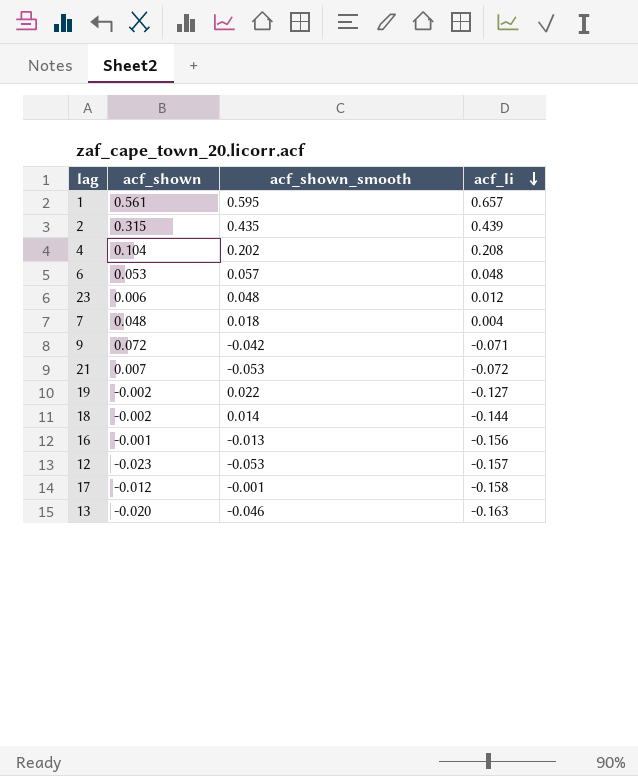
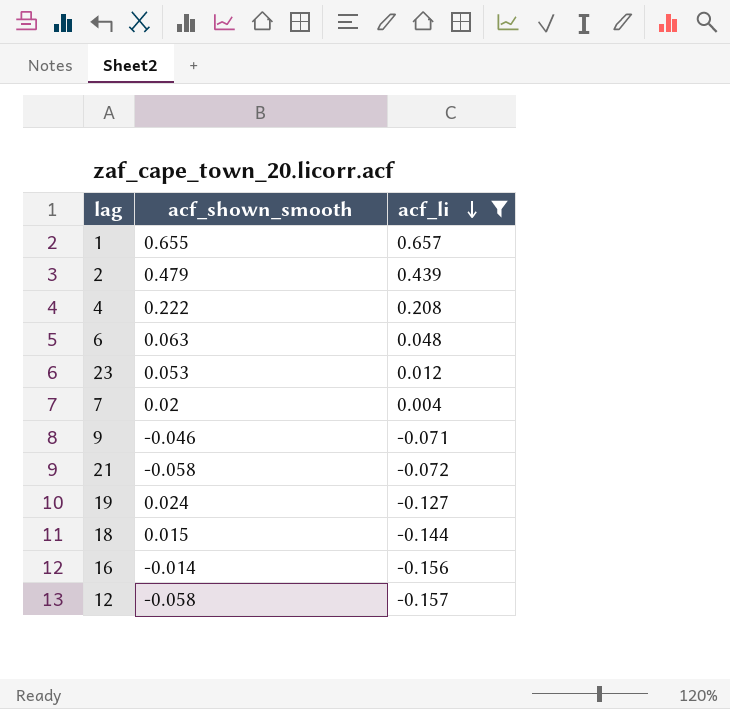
filter: none -> acf_li >= -0.157
column acf_shown | position: 2 -> none
1 | acf_shown_smooth: 0.595 -> 0.655
2 | acf_shown_smooth: 0.435 -> 0.479
4 | acf_shown_smooth: 0.202 -> 0.222
6 | acf_shown_smooth: 0.057 -> 0.063
23 | acf_shown_smooth: 0.048 -> 0.053
7 | acf_shown_smooth: 0.018 -> 0.02
9 | acf_shown_smooth: -0.042 -> -0.046
21 | acf_shown_smooth: -0.053 -> -0.058
19 | acf_shown_smooth: 0.022 -> 0.024
18 | acf_shown_smooth: 0.014 -> 0.015
16 | acf_shown_smooth: -0.013 -> -0.014
12 | acf_shown_smooth: -0.053 -> -0.058

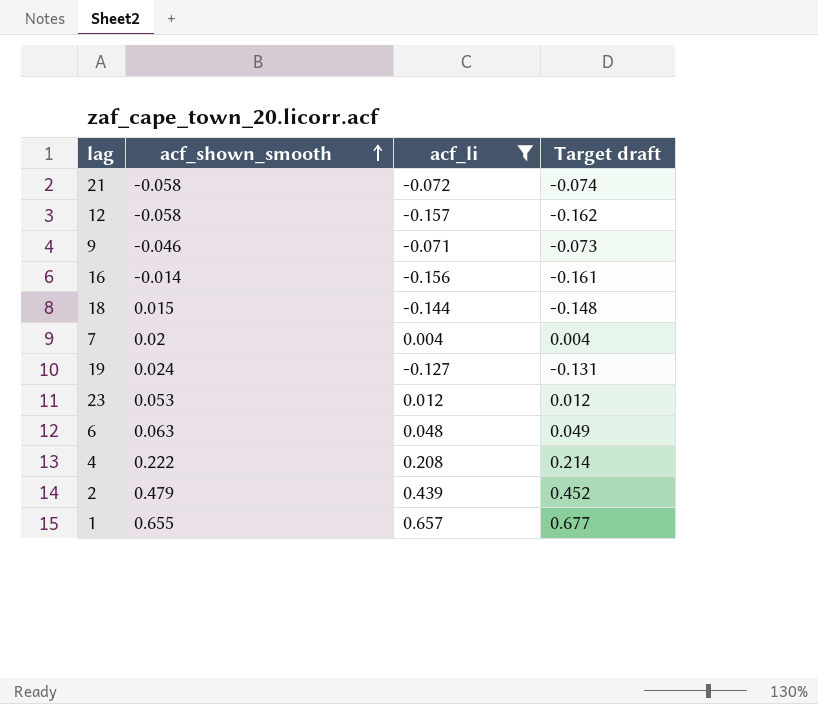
row order: acf_li descending -> acf_shown_smooth ascending
column Target draft | formula: none -> [acf_li] * 1.03

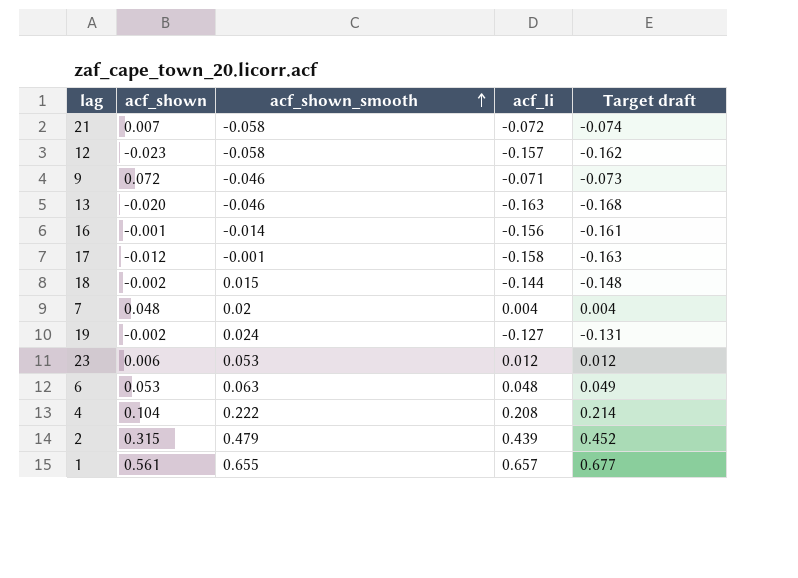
filter: acf_li >= -0.157 -> none
column acf_shown | position: none -> 2

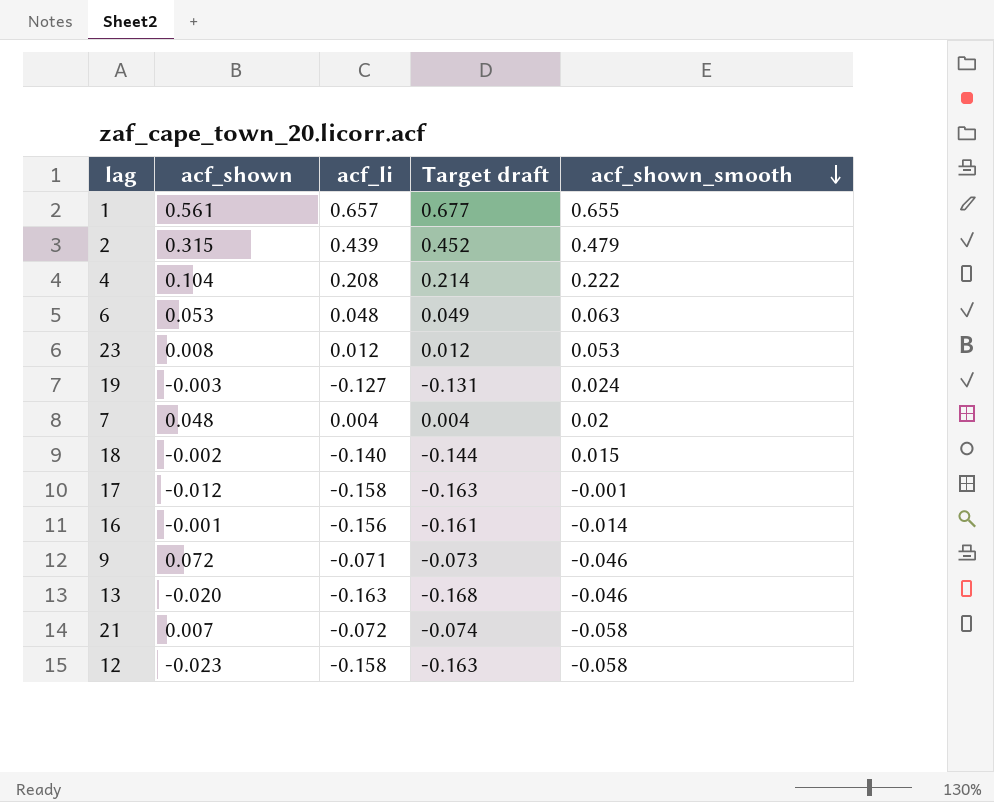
row order: acf_shown_smooth ascending -> acf_shown_smooth descending
column acf_shown_smooth | position: 3 -> 5
23 | acf_shown: 0.006 -> 0.008
19 | acf_shown: -0.002 -> -0.003
18 | acf_li: -0.144 -> -0.140
18 | Target draft: -0.148 -> -0.144
12 | acf_li: -0.157 -> -0.158
12 | Target draft: -0.162 -> -0.163

